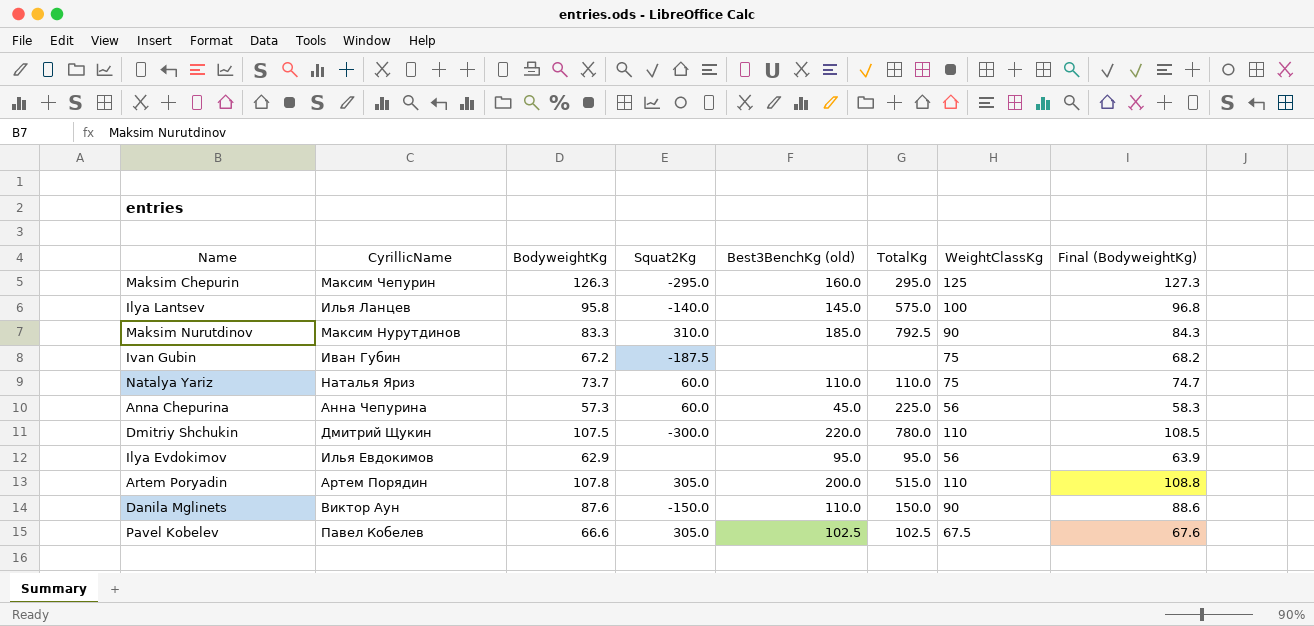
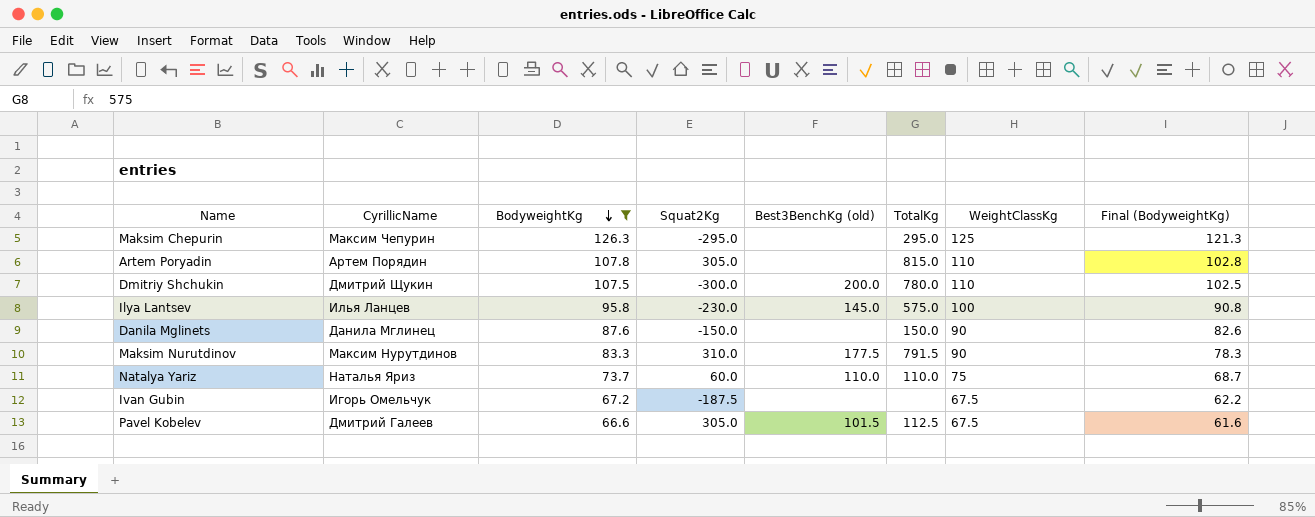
filter: none -> BodyweightKg >= 66.6
row order: none -> BodyweightKg descending
column Final (BodyweightKg) | formula: [BodyweightKg] + 1 -> [BodyweightKg] - 5
Maksim Chepurin | Best3BenchKg (old): 160.0 -> none
Artem Poryadin | Best3BenchKg (old): 200.0 -> none
Artem Poryadin | TotalKg: 515.0 -> 815.0
Dmitriy Shchukin | Best3BenchKg (old): 220.0 -> 200.0
Ilya Lantsev | Squat2Kg: -140.0 -> -230.0
Danila Mglinets | CyrillicName: Виктор Аун -> Данила Мглинец
Danila Mglinets | Best3BenchKg (old): 110.0 -> none
Maksim Nurutdinov | Best3BenchKg (old): 185.0 -> 177.5
Maksim Nurutdinov | TotalKg: 792.5 -> 791.5
Ivan Gubin | CyrillicName: Иван Губин -> Игорь Омельчук
Ivan Gubin | WeightClassKg: 75 -> 67.5
Pavel Kobelev | CyrillicName: Павел Кобелев -> Дмитрий Галеев
Pavel Kobelev | Best3BenchKg (old): 102.5 -> 101.5
Pavel Kobelev | TotalKg: 102.5 -> 112.5

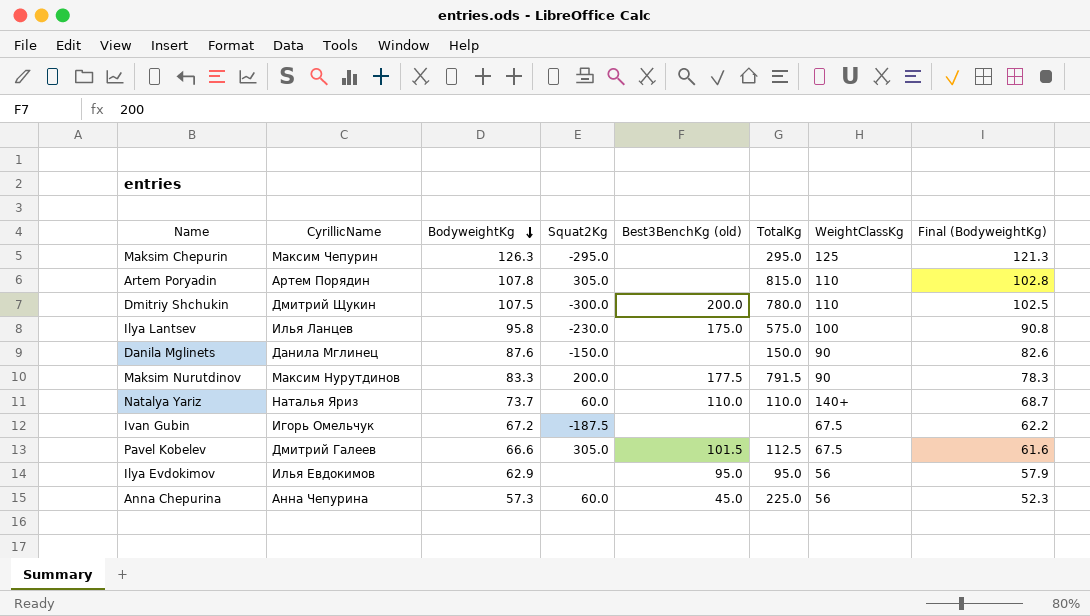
filter: BodyweightKg >= 66.6 -> none
Ilya Lantsev | Best3BenchKg (old): 145.0 -> 175.0
Maksim Nurutdinov | Squat2Kg: 310.0 -> 200.0
Natalya Yariz | WeightClassKg: 75 -> 140+

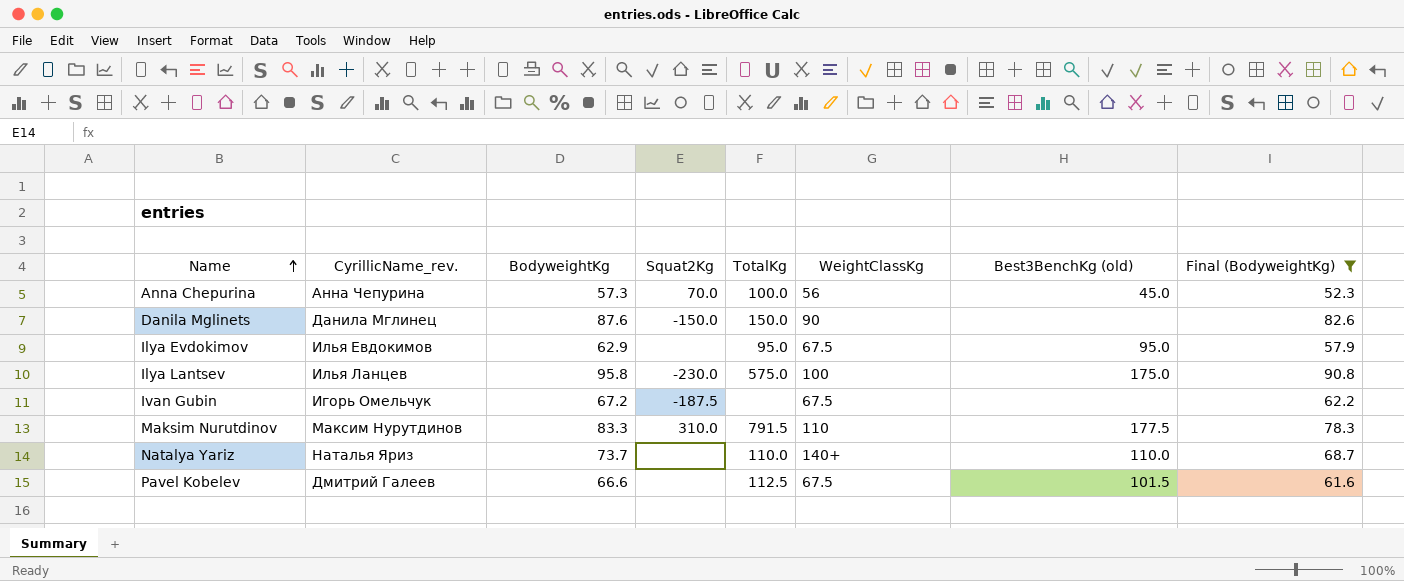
filter: none -> Final (BodyweightKg) <= 90.8
row order: BodyweightKg descending -> Name ascending
column name: CyrillicName -> CyrillicName_rev.
column Best3BenchKg (old) | position: 5 -> 7
Anna Chepurina | Squat2Kg: 60.0 -> 70.0
Anna Chepurina | TotalKg: 225.0 -> 100.0
Ilya Evdokimov | WeightClassKg: 56 -> 67.5
Maksim Nurutdinov | Squat2Kg: 200.0 -> 310.0
Maksim Nurutdinov | WeightClassKg: 90 -> 110
Natalya Yariz | Squat2Kg: 60.0 -> none
Pavel Kobelev | Squat2Kg: 305.0 -> none

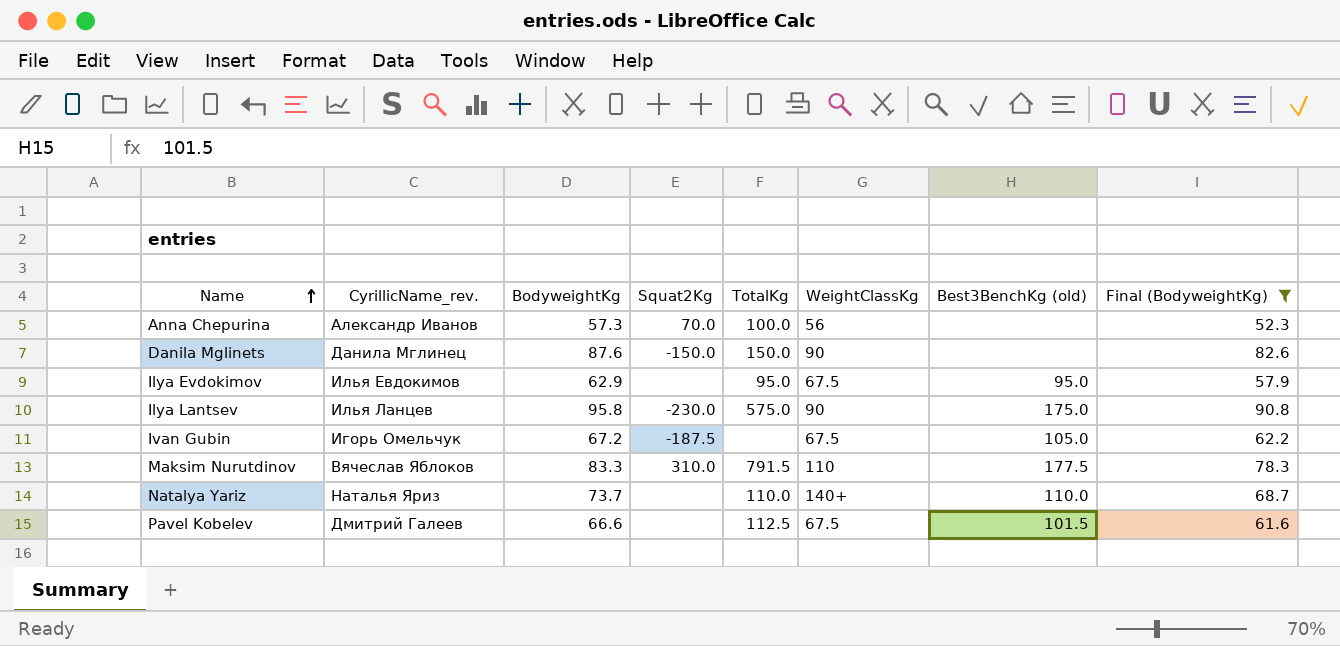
Anna Chepurina | CyrillicName_rev.: Анна Чепурина -> Александр Иванов
Anna Chepurina | Best3BenchKg (old): 45.0 -> none
Ilya Lantsev | WeightClassKg: 100 -> 90
Ivan Gubin | Best3BenchKg (old): none -> 105.0
Maksim Nurutdinov | CyrillicName_rev.: Максим Нурутдинов -> Вячеслав Яблоков

